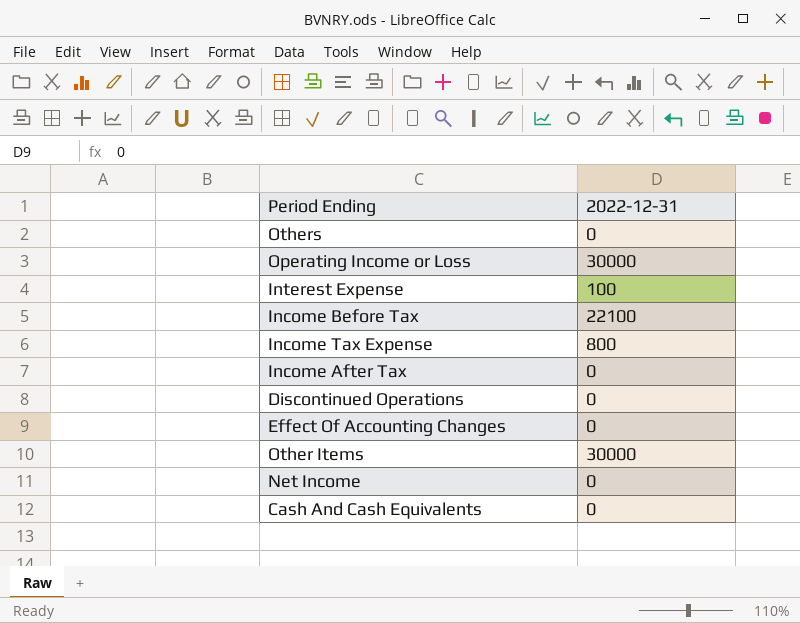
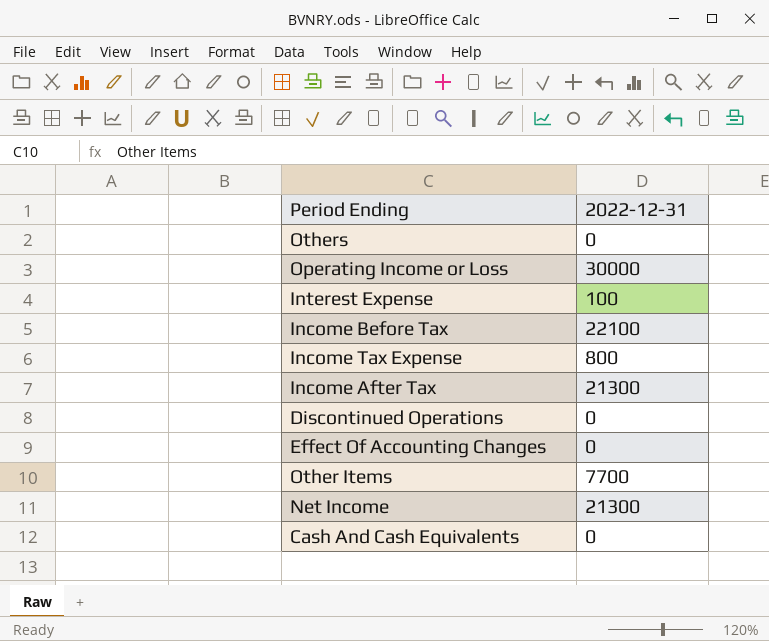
Income After Tax | 2022-12-31: 0 -> 21300
Other Items | 2022-12-31: 30000 -> 7700
Net Income | 2022-12-31: 0 -> 21300

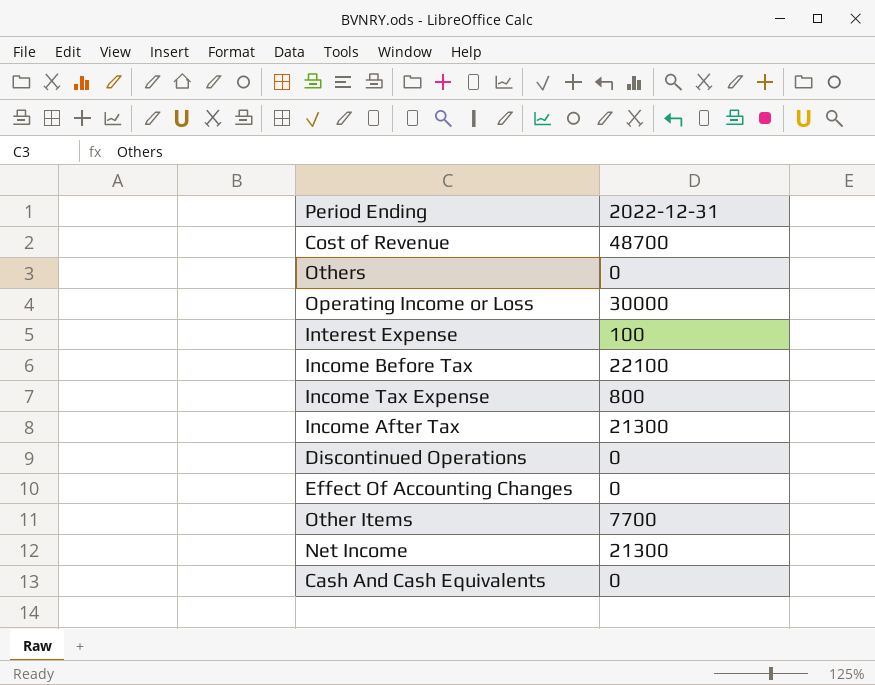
row Cost of Revenue: none -> 48700

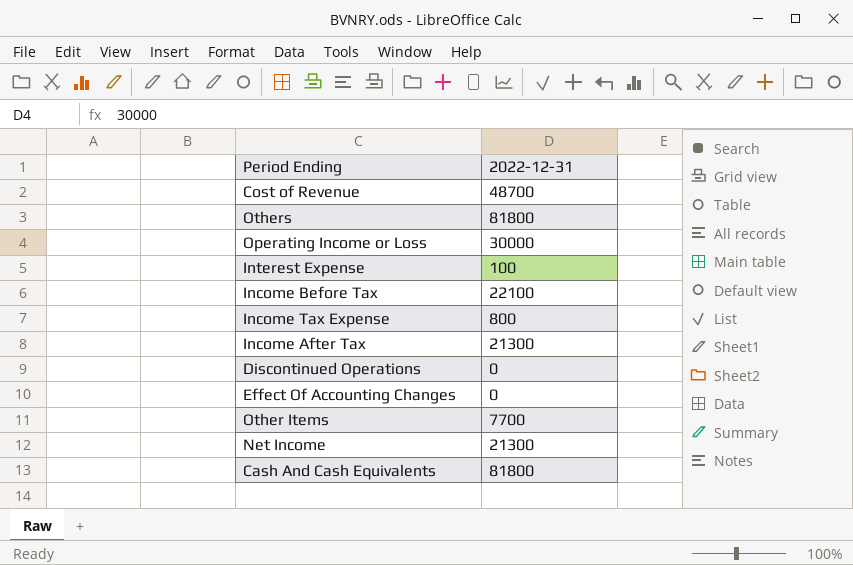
Others | 2022-12-31: 0 -> 81800
Cash And Cash Equivalents | 2022-12-31: 0 -> 81800

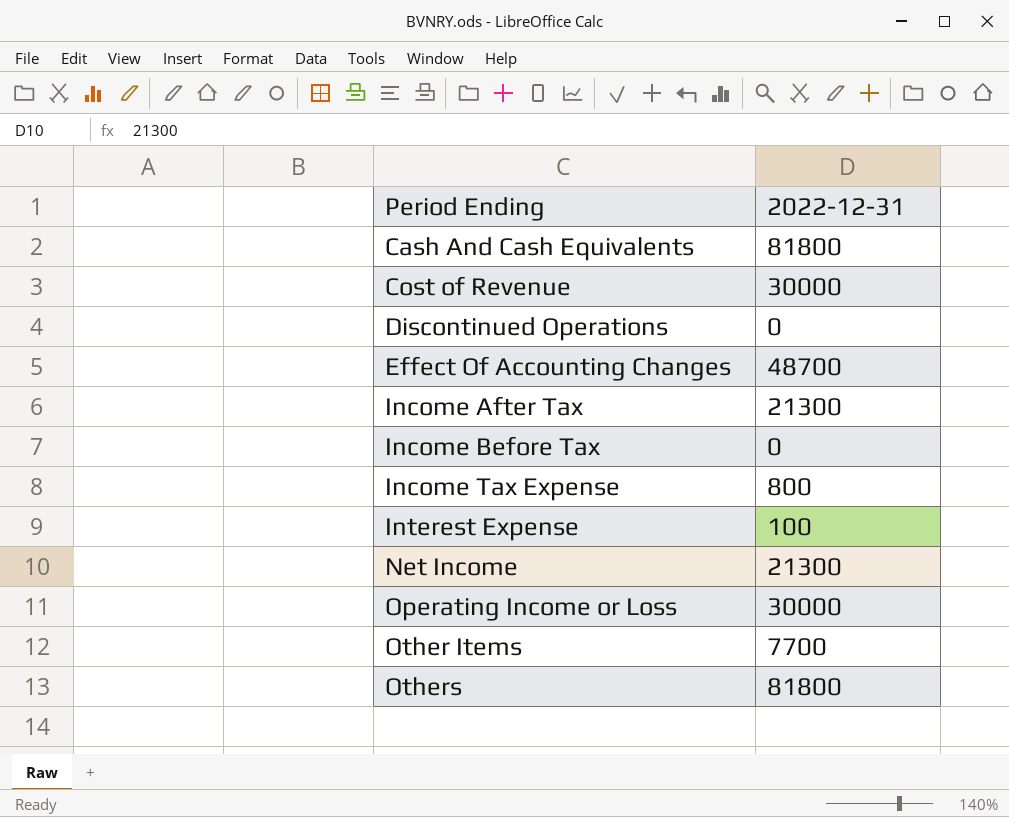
row order: none -> Period Ending ascending
Cost of Revenue | 2022-12-31: 48700 -> 30000
Effect Of Accounting Changes | 2022-12-31: 0 -> 48700
Income Before Tax | 2022-12-31: 22100 -> 0

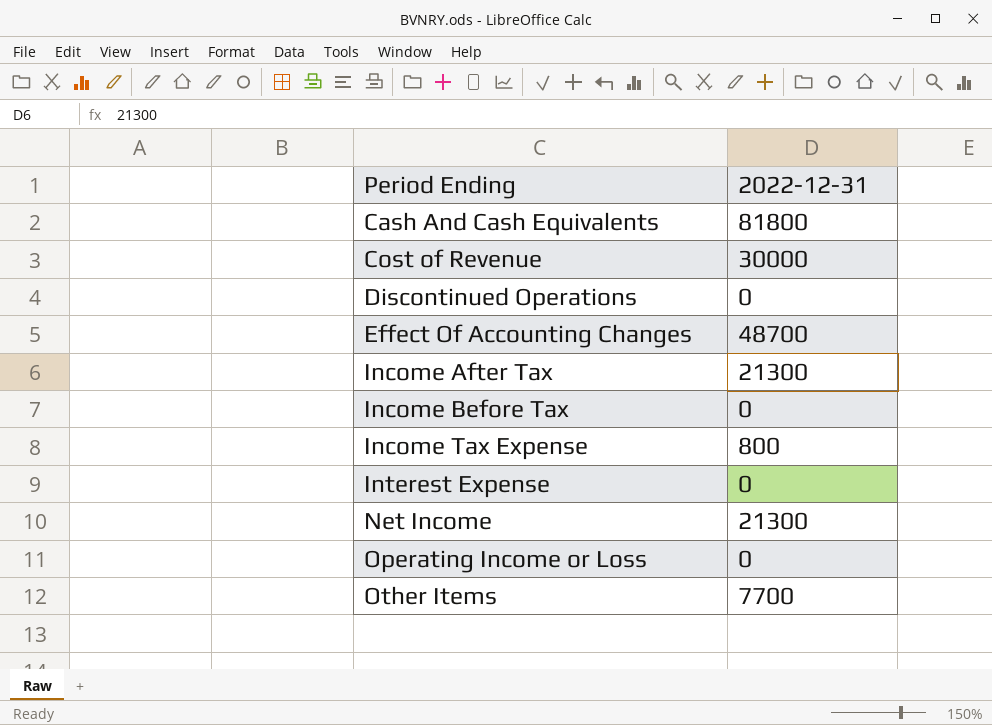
row Others: 81800 -> none
Interest Expense | 2022-12-31: 100 -> 0
Operating Income or Loss | 2022-12-31: 30000 -> 0

